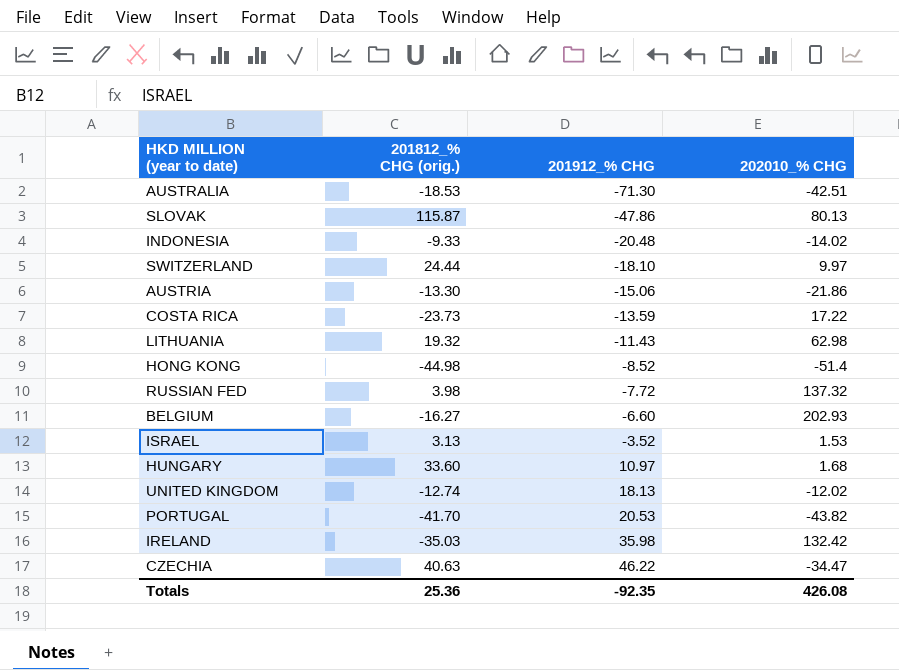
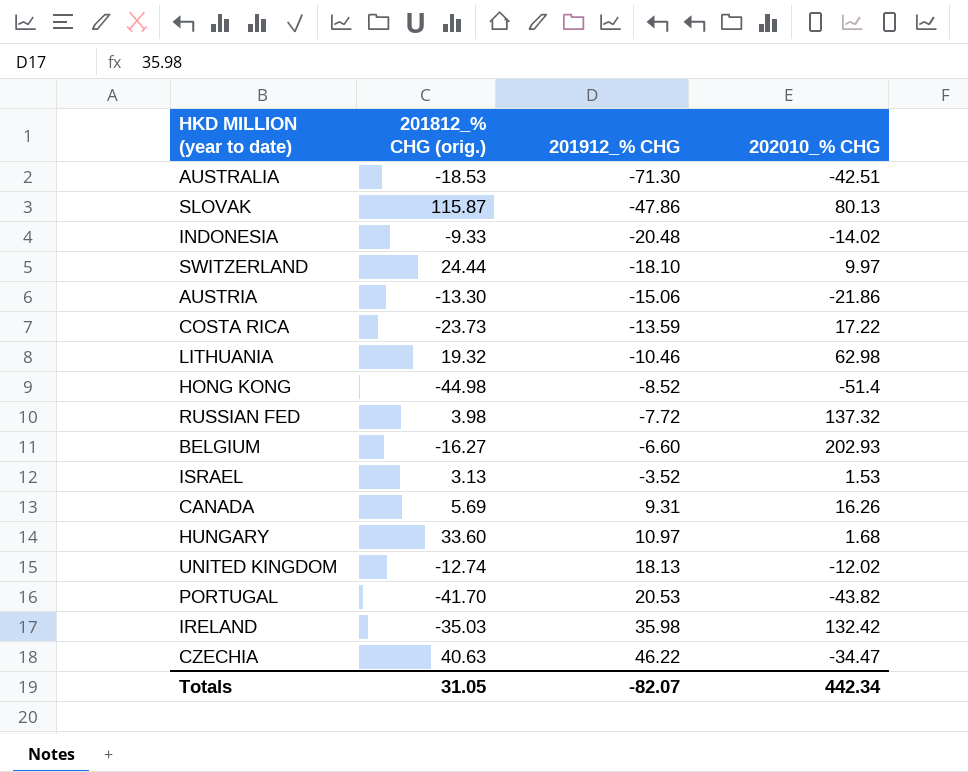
LITHUANIA | 201912_% CHG: -11.43 -> -10.46
row CANADA: none -> 5.69 | 9.31 | 16.26
Totals | 201812_% CHG (orig.): 25.36 -> 31.05
Totals | 201912_% CHG: -92.35 -> -82.07
Totals | 202010_% CHG: 426.08 -> 442.34

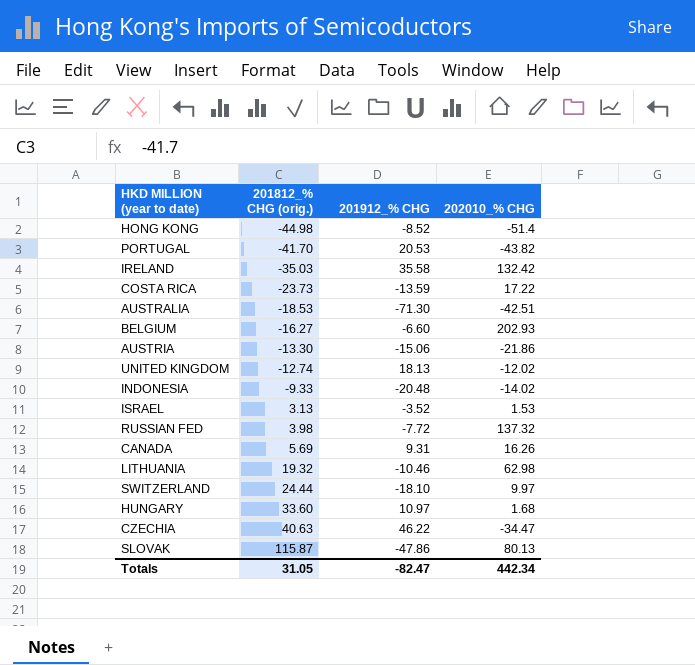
row order: 201912_% CHG ascending -> 201812_% CHG (orig.) ascending
IRELAND | 201912_% CHG: 35.98 -> 35.58
Totals | 201912_% CHG: -82.07 -> -82.47

